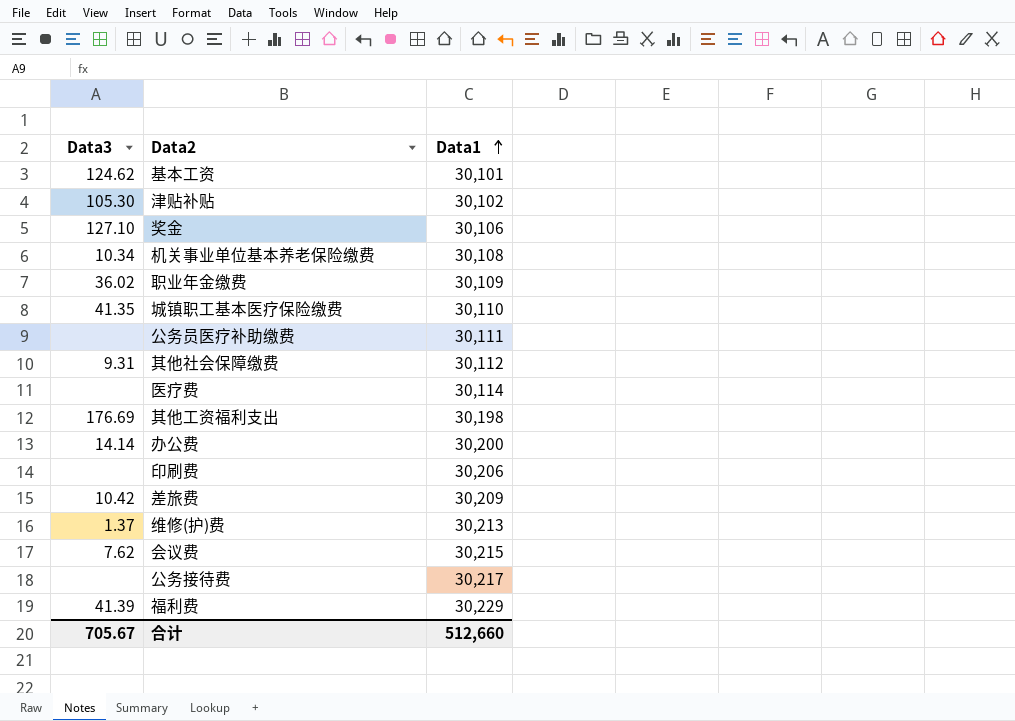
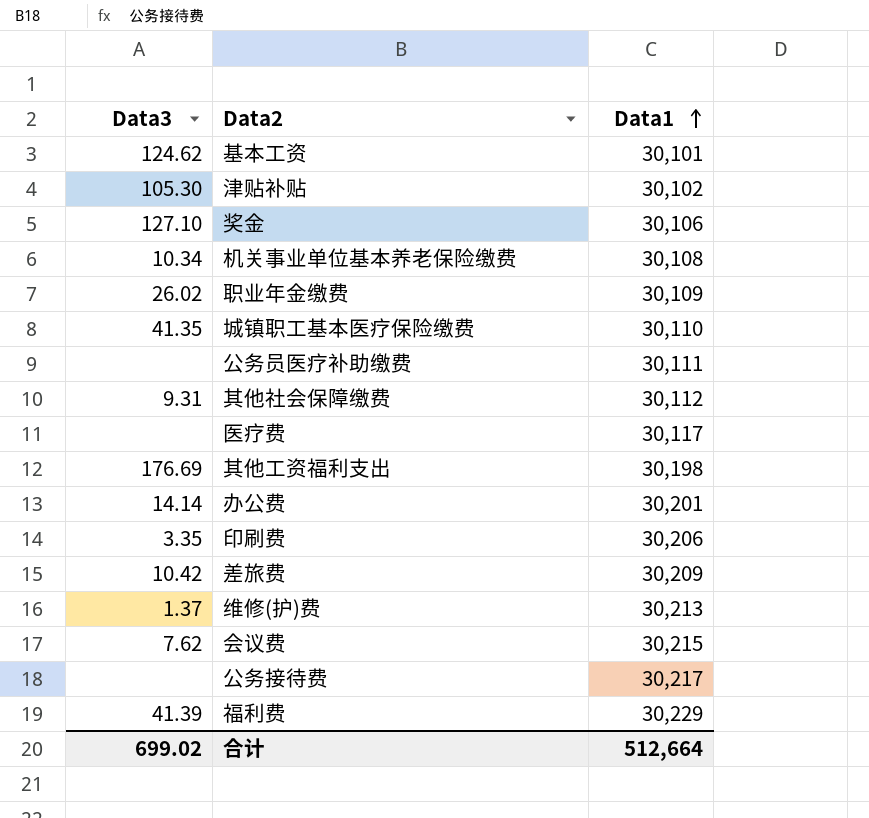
职业年金缴费 | Data3: 36.02 -> 26.02
医疗费 | Data1: 30,114 -> 30,117
办公费 | Data1: 30,200 -> 30,201
印刷费 | Data3: none -> 3.35
合计 | Data3: 705.67 -> 699.02
合计 | Data1: 512,660 -> 512,664

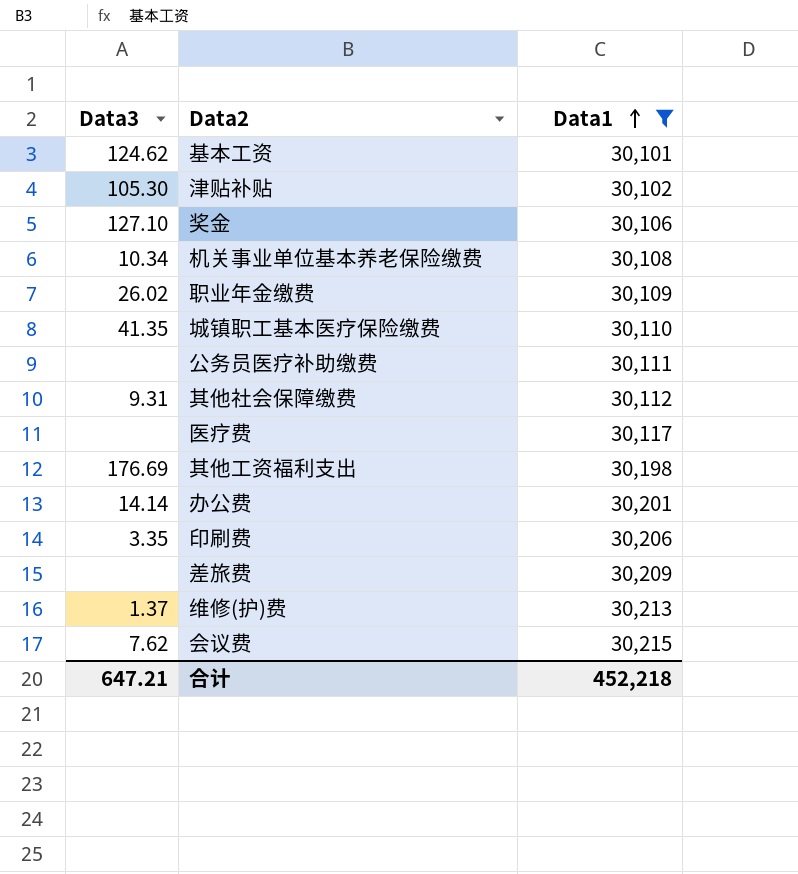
filter: none -> Data1 <= 30,215
差旅费 | Data3: 10.42 -> none
合计 | Data3: 699.02 -> 647.21
合计 | Data1: 512,664 -> 452,218

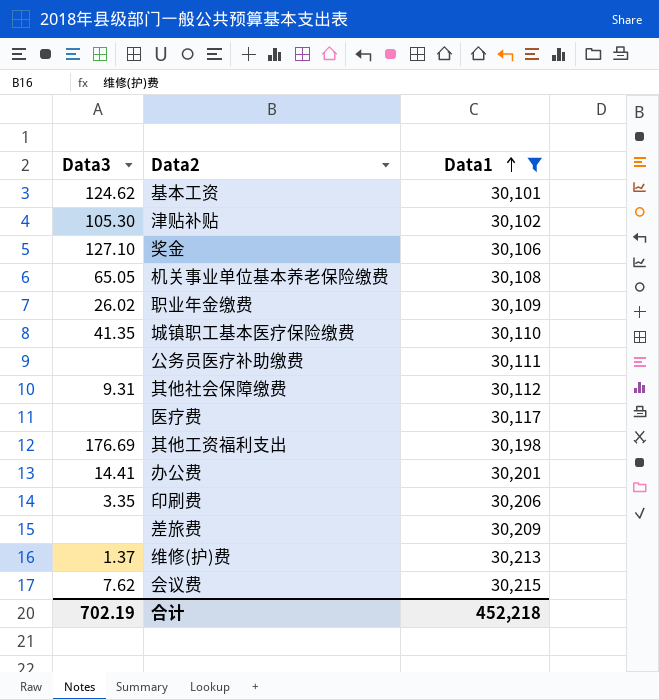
机关事业单位基本养老保险缴费 | Data3: 10.34 -> 65.05
办公费 | Data3: 14.14 -> 14.41
合计 | Data3: 647.21 -> 702.19

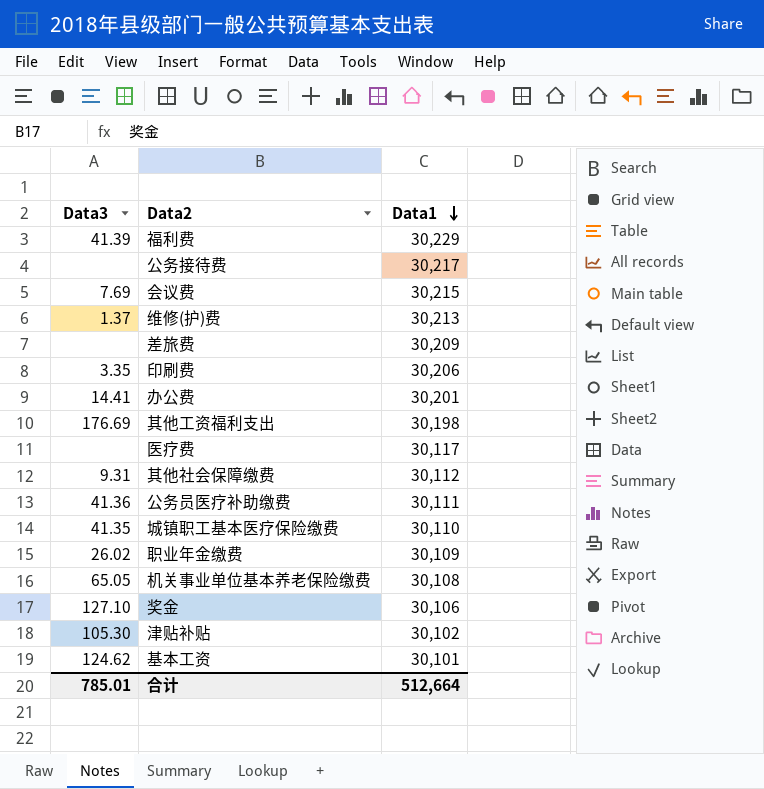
filter: Data1 <= 30,215 -> none
row order: Data1 ascending -> Data1 descending
会议费 | Data3: 7.62 -> 7.69
公务员医疗补助缴费 | Data3: none -> 41.36
合计 | Data3: 702.19 -> 785.01
合计 | Data1: 452,218 -> 512,664

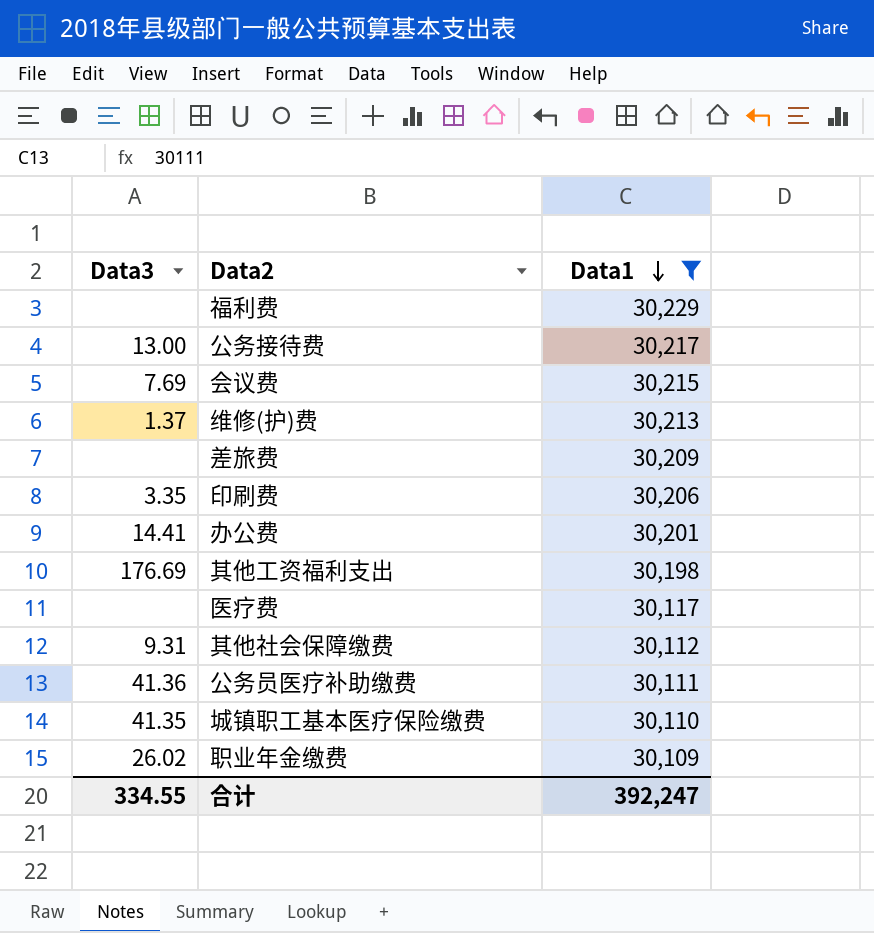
filter: none -> Data1 >= 30,109
福利费 | Data3: 41.39 -> none
公务接待费 | Data3: none -> 13.00
合计 | Data3: 785.01 -> 334.55
合计 | Data1: 512,664 -> 392,247

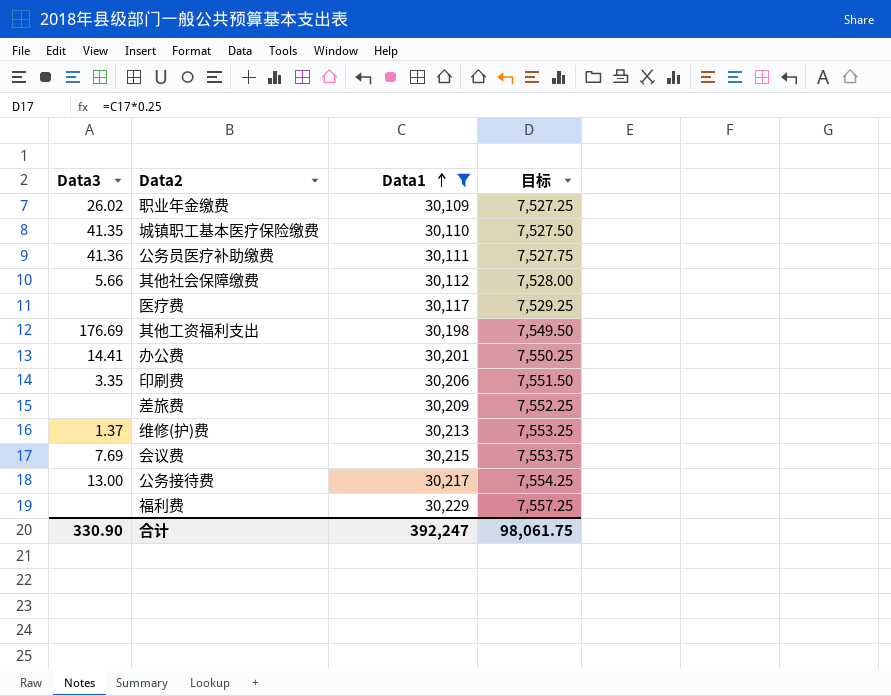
row order: Data1 descending -> Data1 ascending
column 目标 | formula: none -> [Data1] * 0.25
其他社会保障缴费 | Data3: 9.31 -> 5.66
合计 | Data3: 334.55 -> 330.90

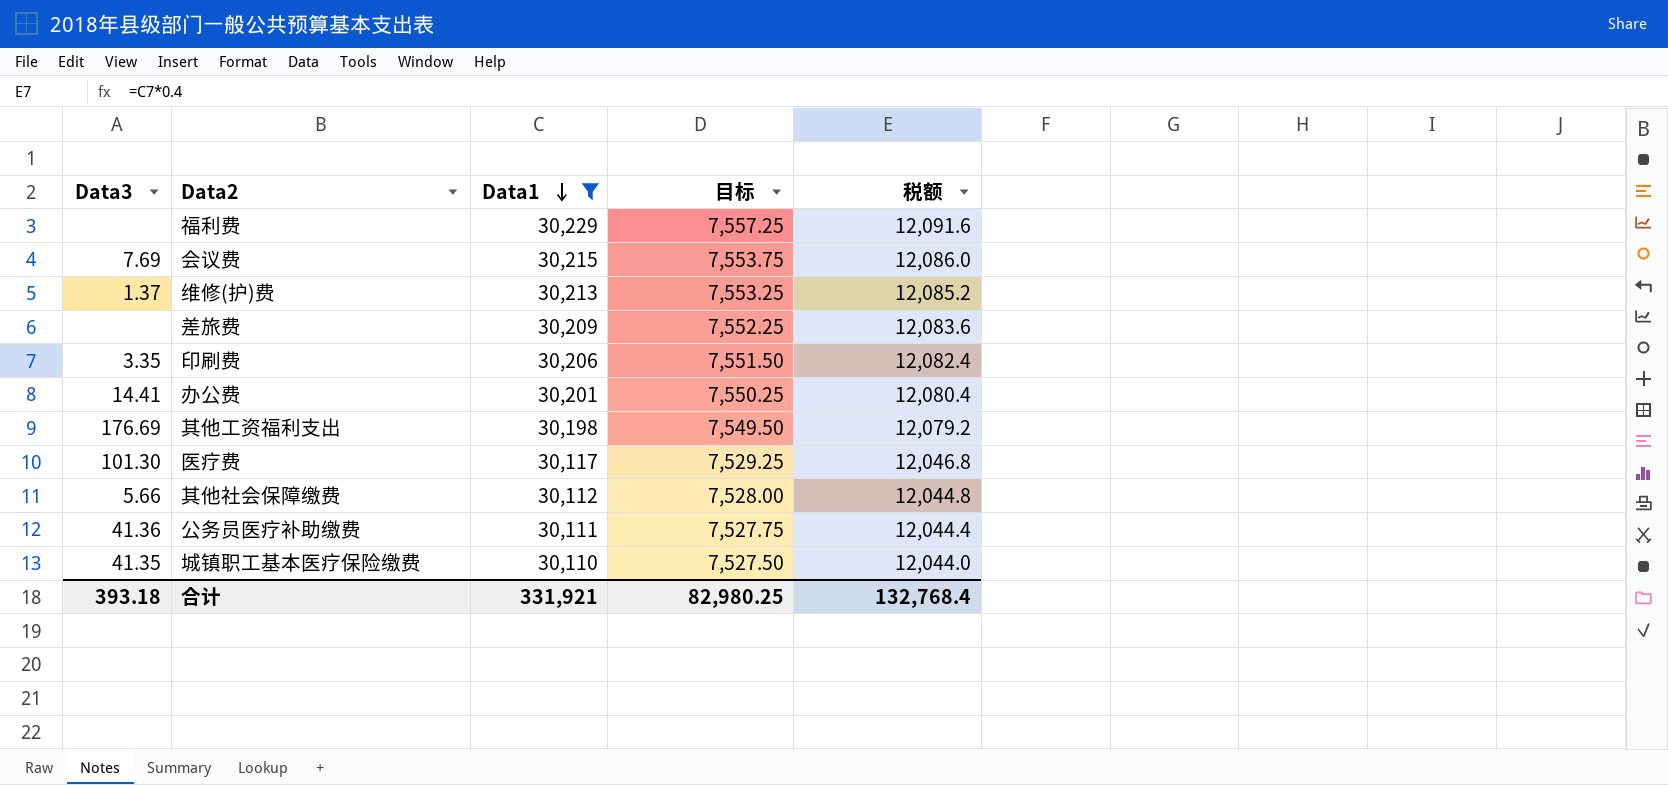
row order: Data1 ascending -> Data1 descending
column 税额 | formula: none -> [Data1] * 0.4
row 职业年金缴费: 26.02 | 30,109 | 7,527.25 -> none
row 公务接待费: 13.00 | 30,217 | 7,554.25 -> none
医疗费 | Data3: none -> 101.30
合计 | Data3: 330.90 -> 393.18
合计 | Data1: 392,247 -> 331,921
合计 | 目标: 98,061.75 -> 82,980.25

